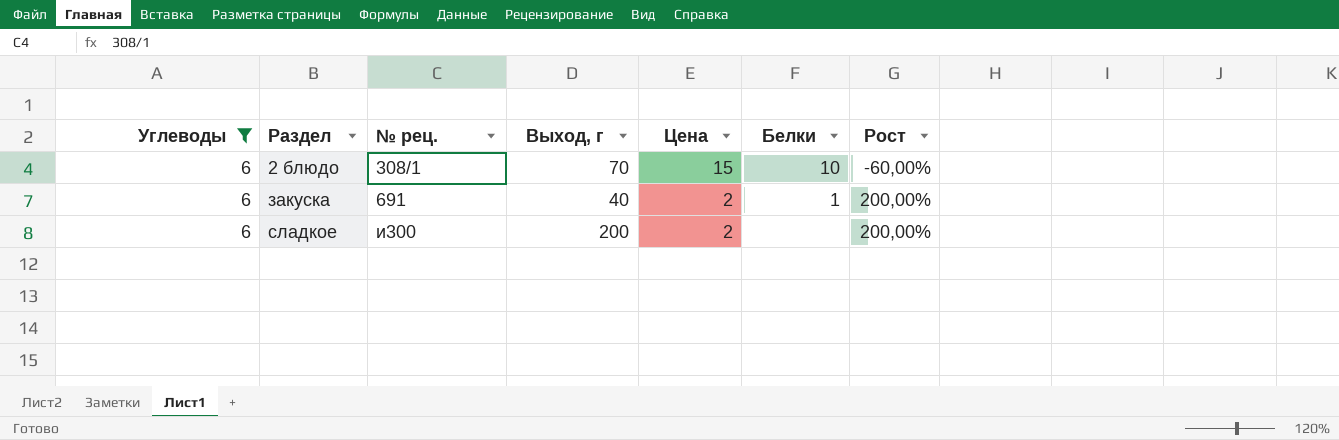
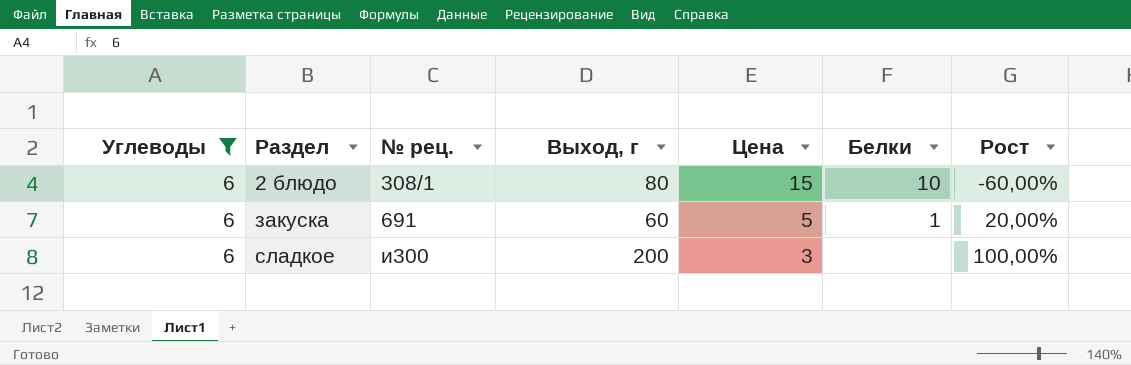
2 блюдо | Выход, г: 70 -> 80
закуска | Выход, г: 40 -> 60
закуска | Цена: 2 -> 5
закуска | Рост: 200,00% -> 20,00%
сладкое | Цена: 2 -> 3
сладкое | Рост: 200,00% -> 100,00%

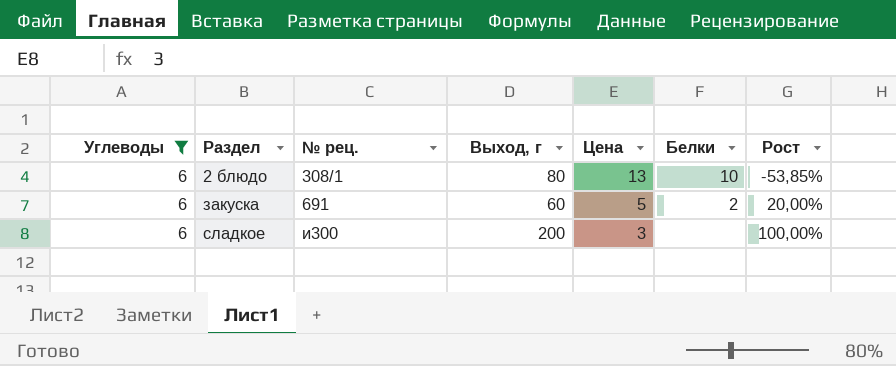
2 блюдо | Цена: 15 -> 13
2 блюдо | Рост: -60,00% -> -53,85%
закуска | Белки: 1 -> 2

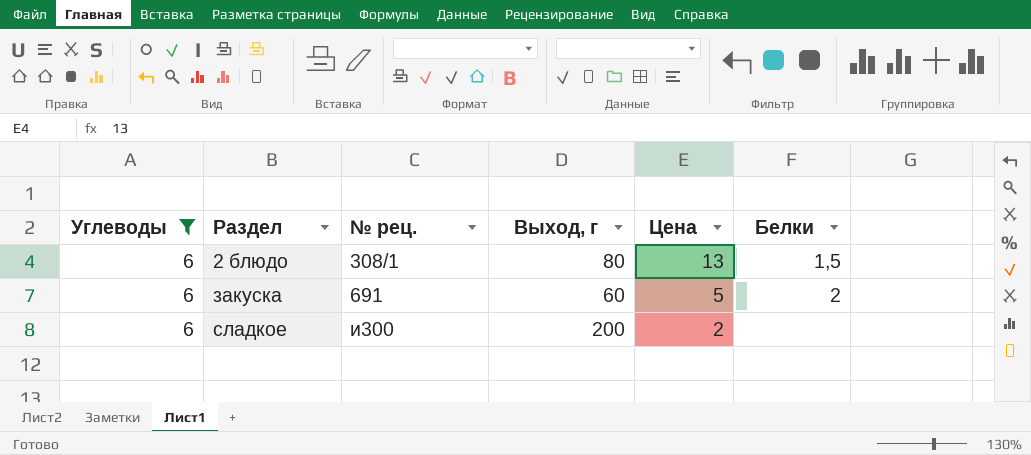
column Рост | formula: ([Углеводы] - [Цена]) / [Цена] -> none
2 блюдо | Белки: 10 -> 1,5
сладкое | Цена: 3 -> 2

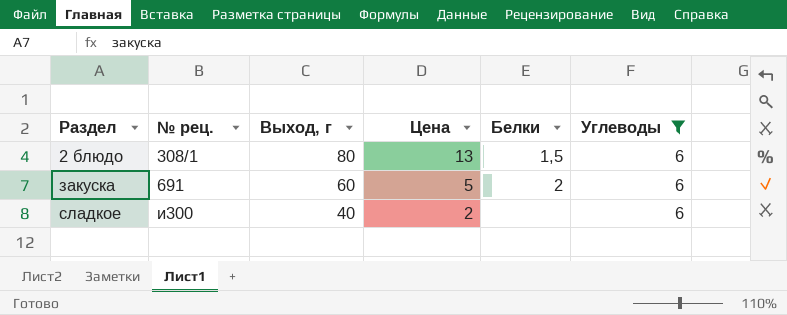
column Углеводы | position: 1 -> 6
сладкое | Выход, г: 200 -> 40

